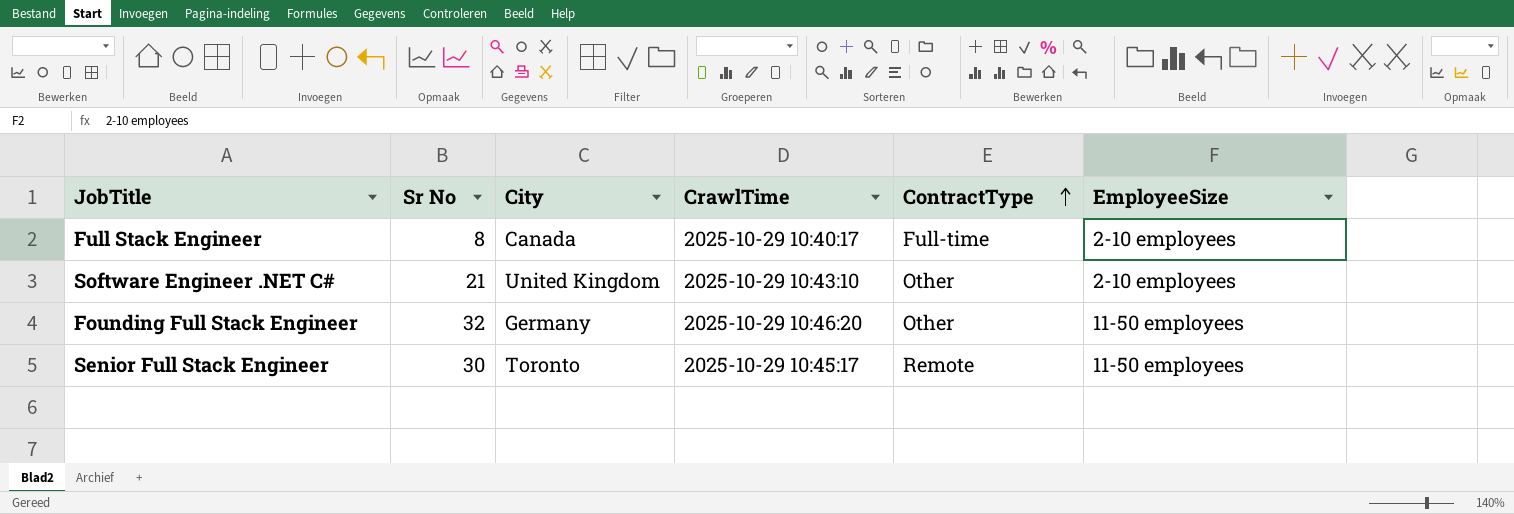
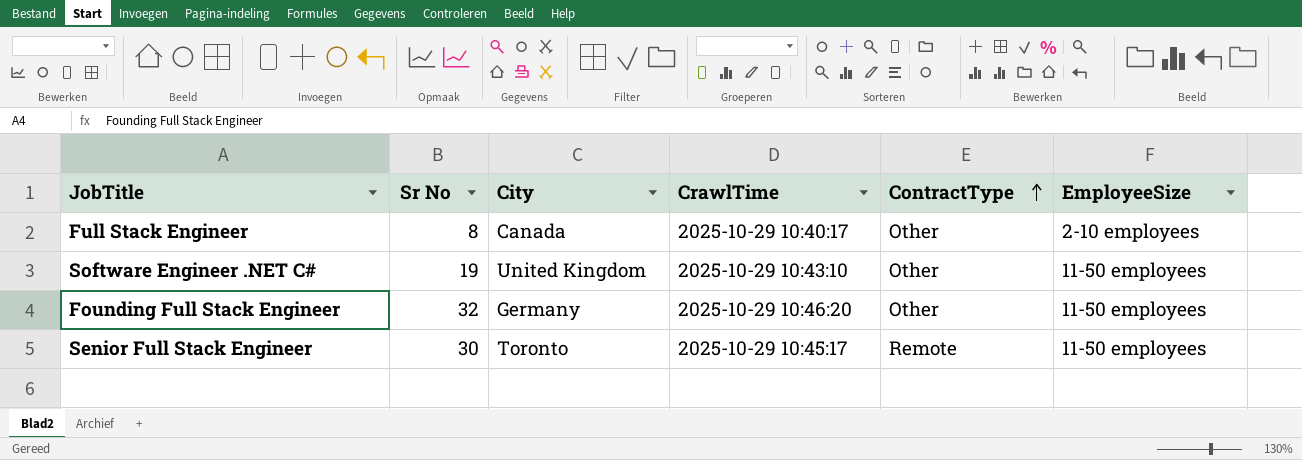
Full Stack Engineer | ContractType: Full-time -> Other
Software Engineer .NET C# | Sr No: 21 -> 19
Software Engineer .NET C# | EmployeeSize: 2-10 employees -> 11-50 employees

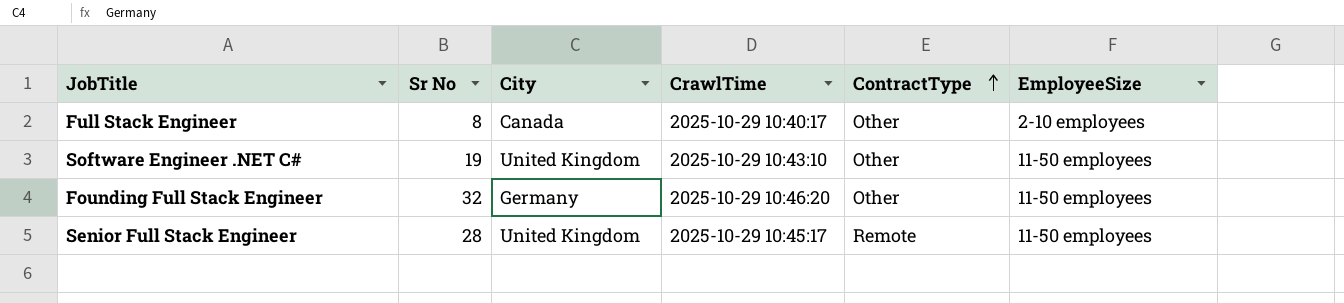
Senior Full Stack Engineer | Sr No: 30 -> 28
Senior Full Stack Engineer | City: Toronto -> United Kingdom

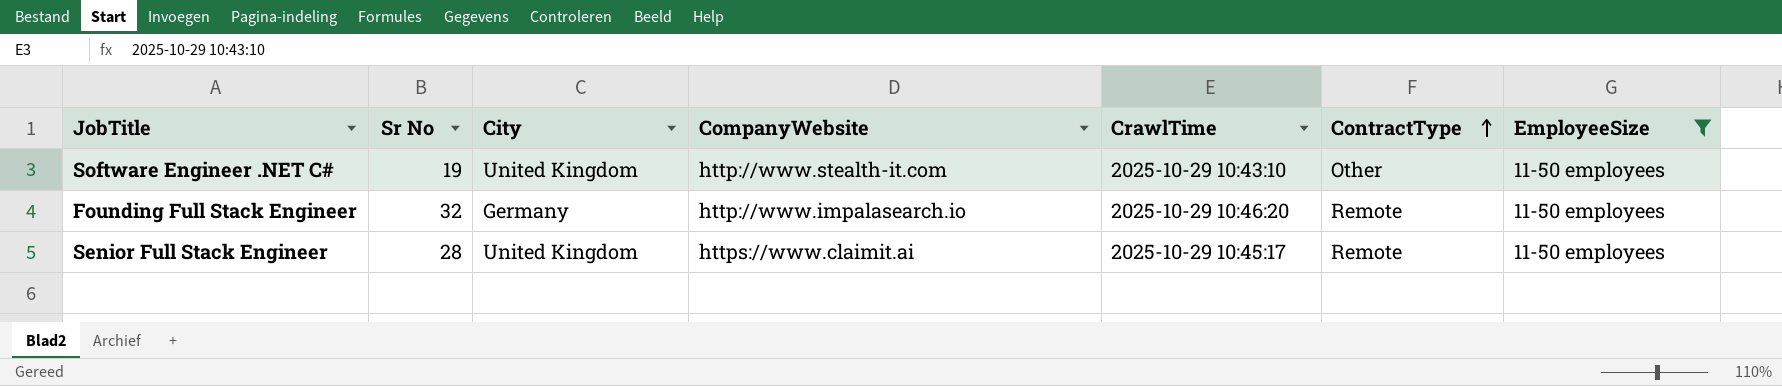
filter: none -> EmployeeSize = 11-50 employees
column CompanyWebsite | position: none -> 4
Founding Full Stack Engineer | ContractType: Other -> Remote

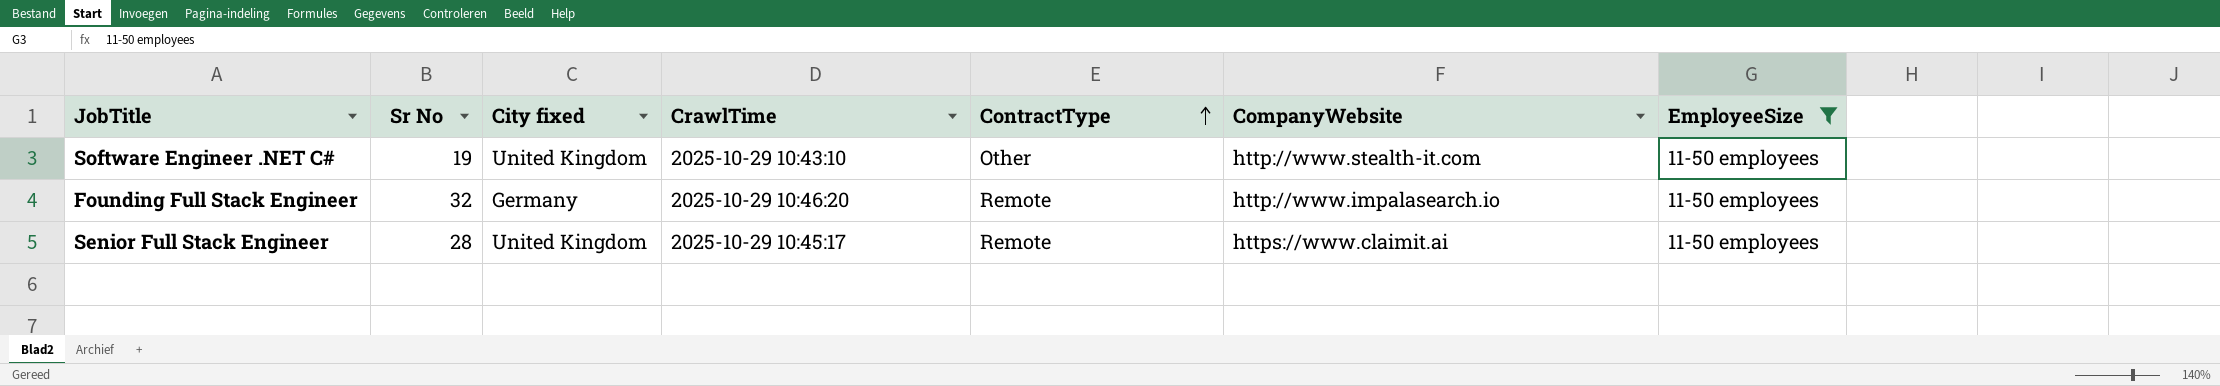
column name: City -> City fixed
column CompanyWebsite | position: 4 -> 6

